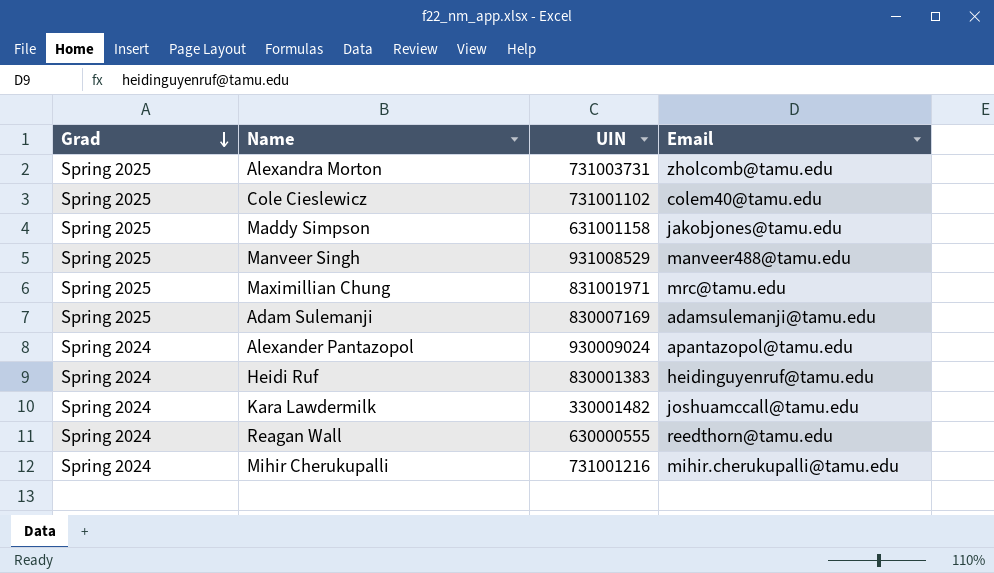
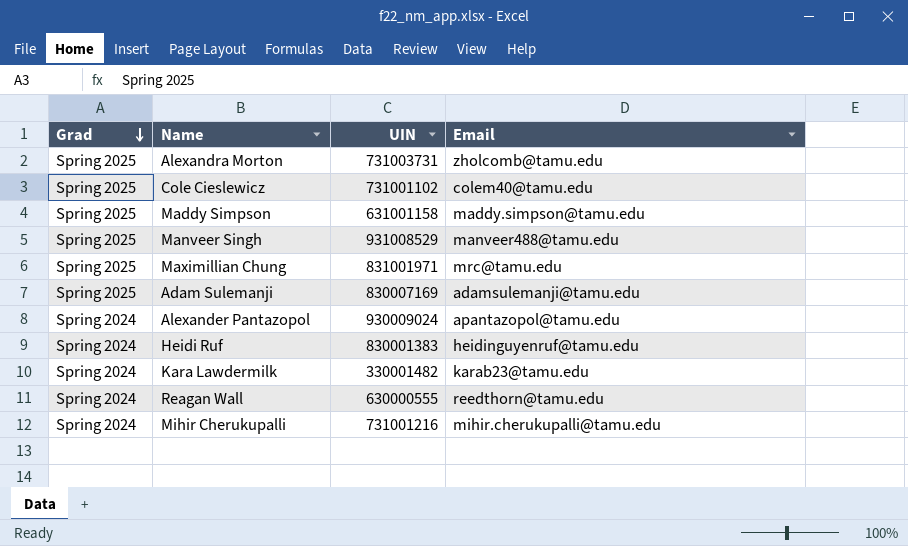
Maddy Simpson | Email: jakobjones@tamu.edu -> maddy.simpson@tamu.edu
Kara Lawdermilk | Email: joshuamccall@tamu.edu -> karab23@tamu.edu

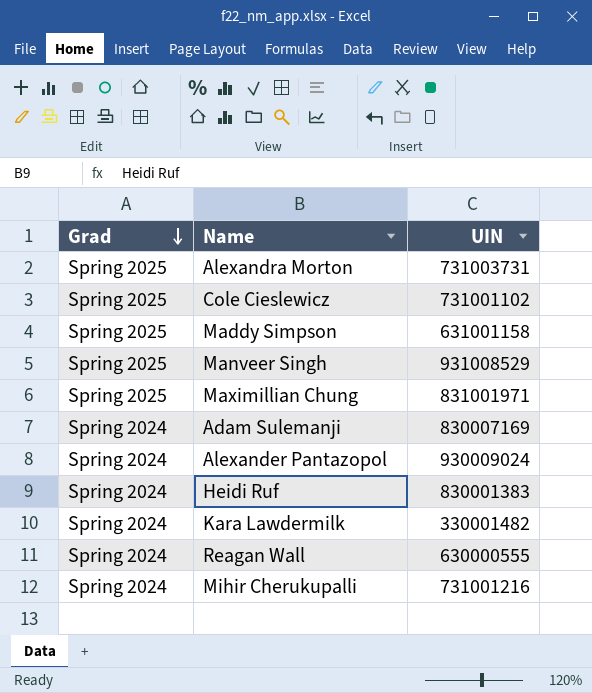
column Email | position: 4 -> none
Adam Sulemanji | Grad: Spring 2025 -> Spring 2024

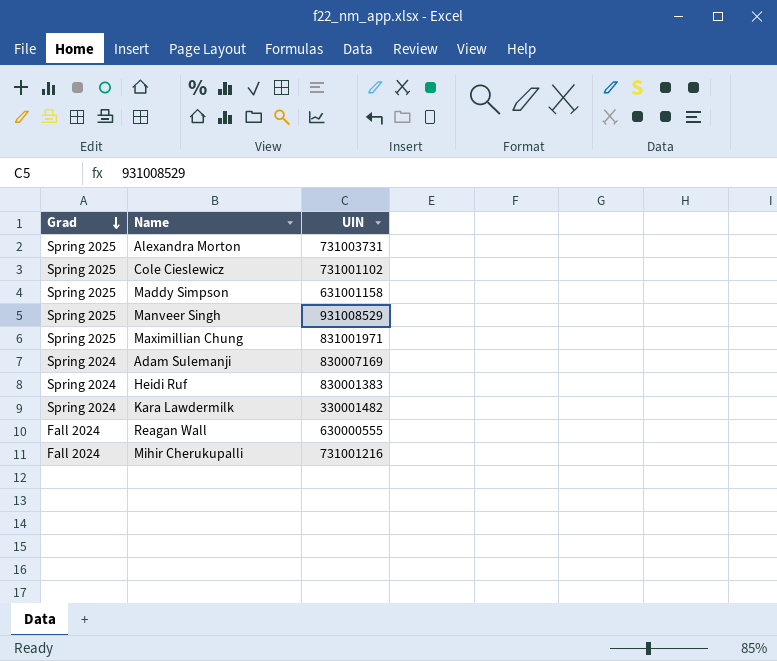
row Alexander Pantazopol: Spring 2024 | 930009024 -> none
Reagan Wall | Grad: Spring 2024 -> Fall 2024
Mihir Cherukupalli | Grad: Spring 2024 -> Fall 2024

